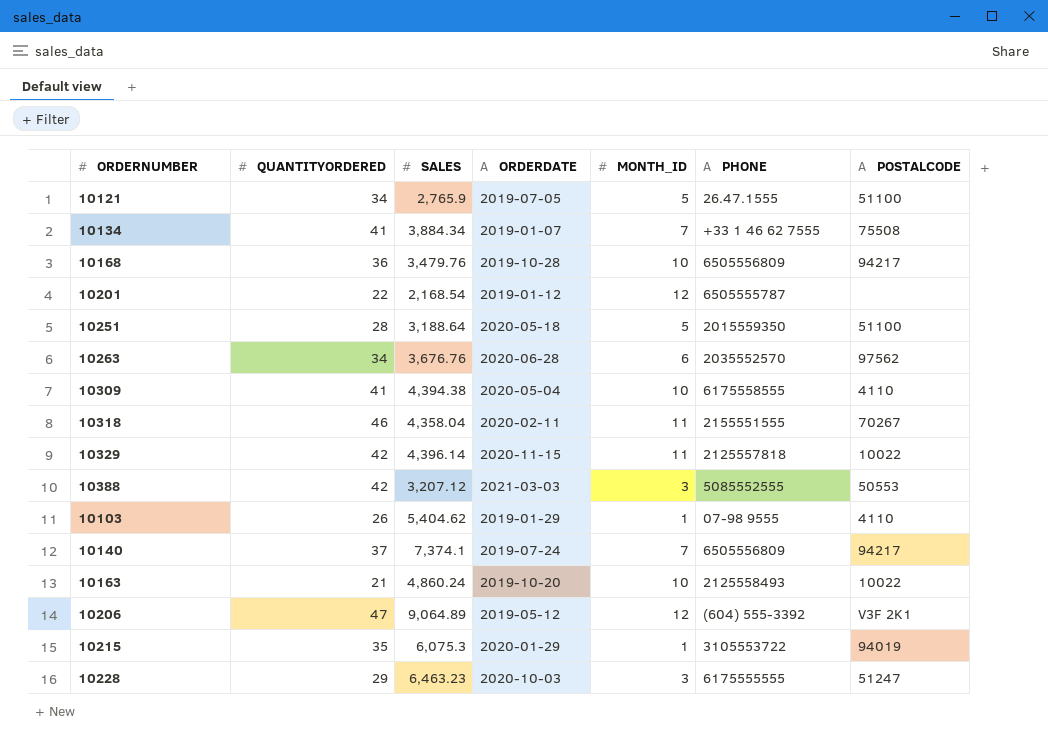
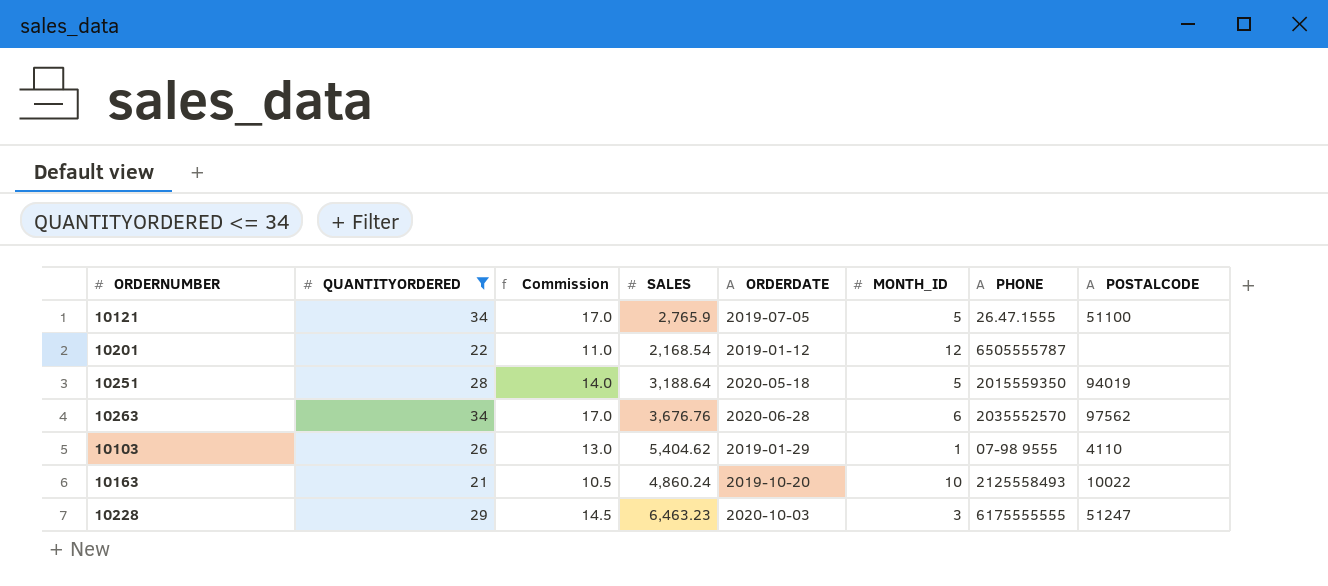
filter: none -> QUANTITYORDERED <= 34
column Commission | formula: none -> [QUANTITYORDERED] * 0.5
10251 | POSTALCODE: 51100 -> 94019

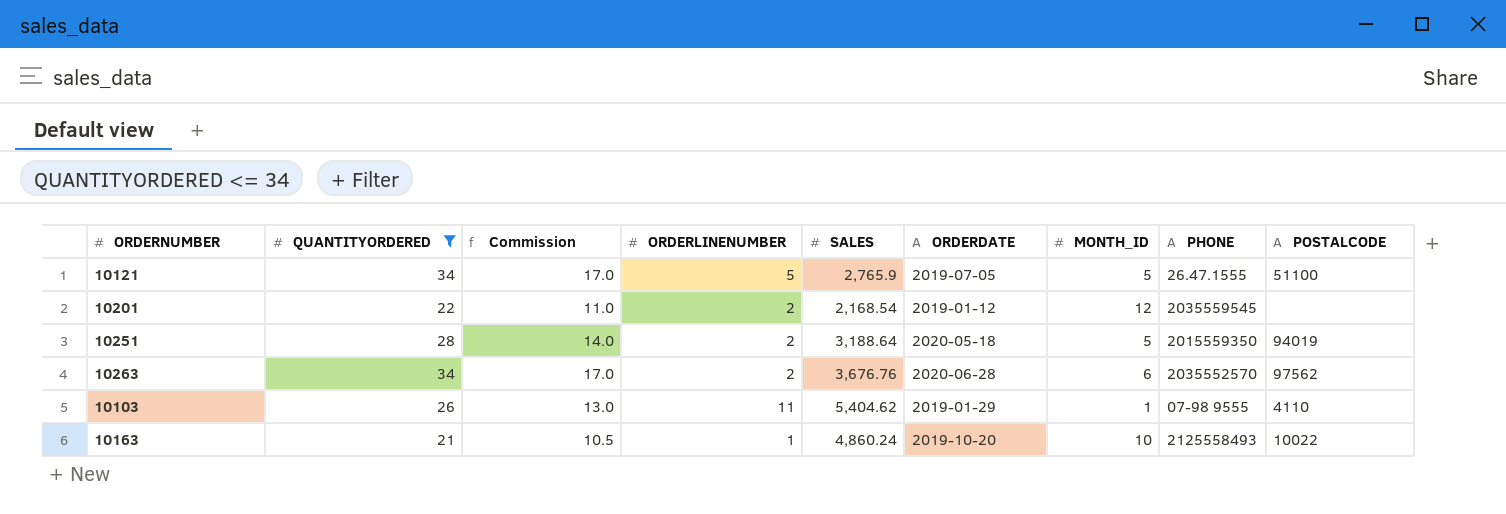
column ORDERLINENUMBER | position: none -> 4
row 10228: 29 | 14.5 | 6,463.23 | 2020-10-03 | 3 | 6175555555 | 51247 -> none
10201 | PHONE: 6505555787 -> 2035559545

